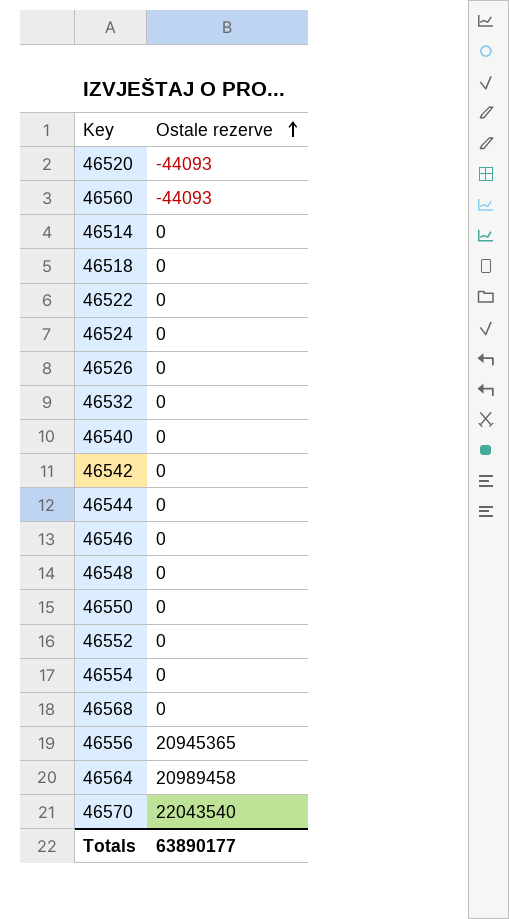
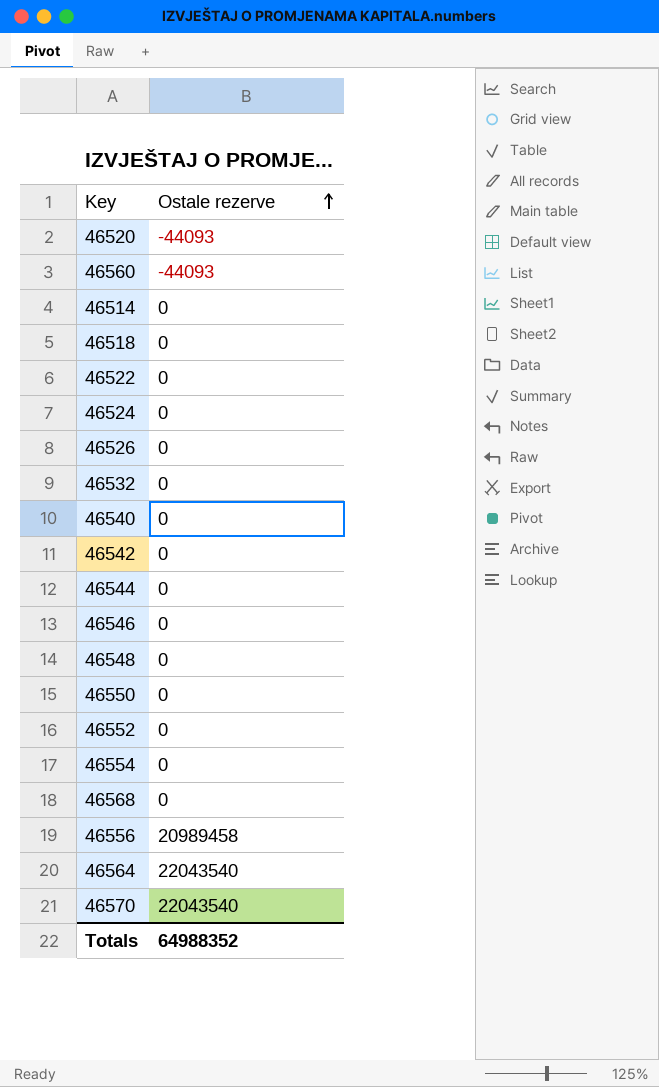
46556 | Ostale rezerve: 20945365 -> 20989458
46564 | Ostale rezerve: 20989458 -> 22043540
Totals | Ostale rezerve: 63890177 -> 64988352

